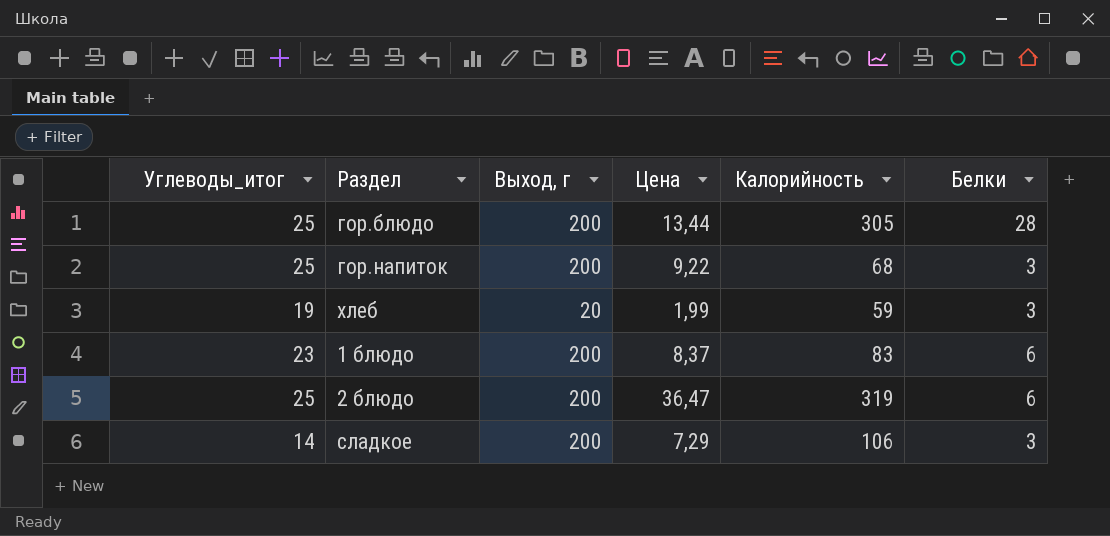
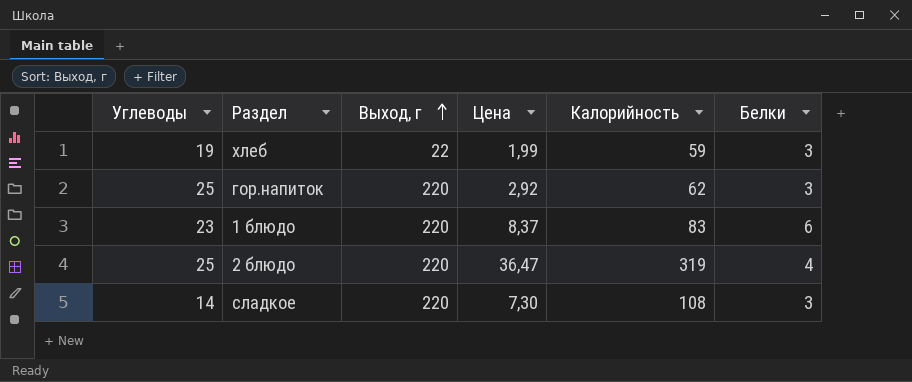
row order: none -> Выход, г ascending
column name: Углеводы_итог -> Углеводы
row гор.блюдо: 25 | 200 | 13,44 | 305 | 28 -> none
хлеб | Выход, г: 20 -> 22
гор.напиток | Выход, г: 200 -> 220
гор.напиток | Цена: 9,22 -> 2,92
гор.напиток | Калорийность: 68 -> 62
1 блюдо | Выход, г: 200 -> 220
2 блюдо | Выход, г: 200 -> 220
2 блюдо | Белки: 6 -> 4
сладкое | Выход, г: 200 -> 220
сладкое | Цена: 7,29 -> 7,30
сладкое | Калорийность: 106 -> 108

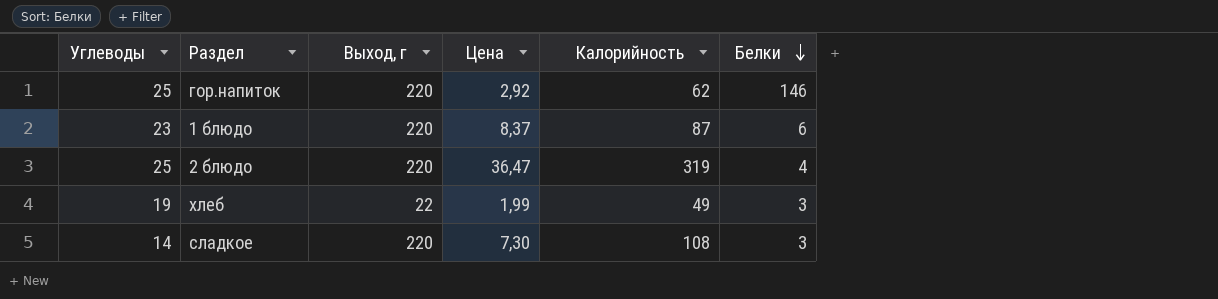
row order: Выход, г ascending -> Белки descending
гор.напиток | Белки: 3 -> 146
1 блюдо | Калорийность: 83 -> 87
хлеб | Калорийность: 59 -> 49

